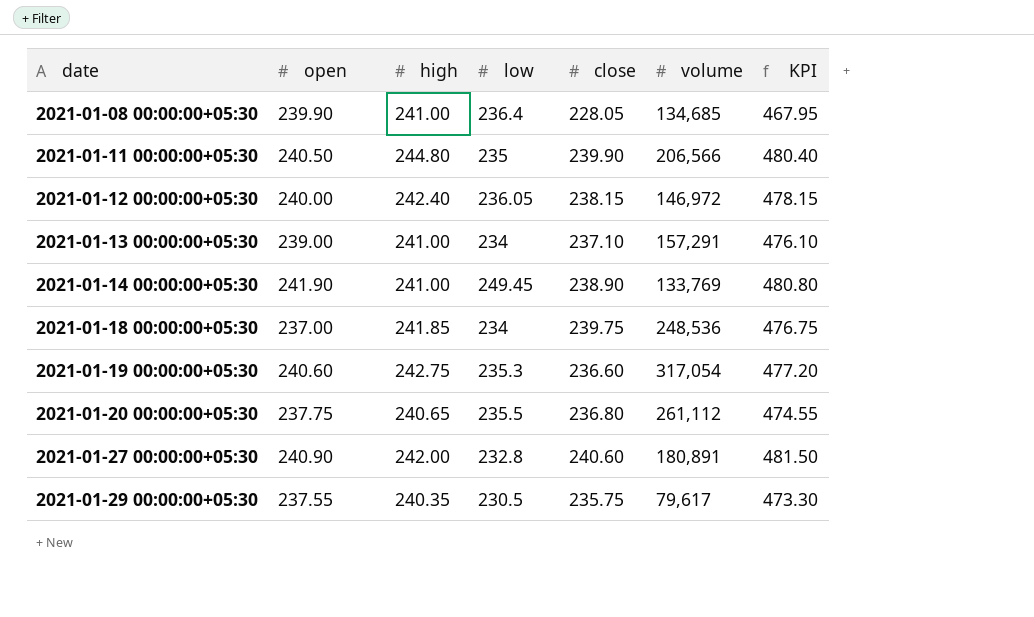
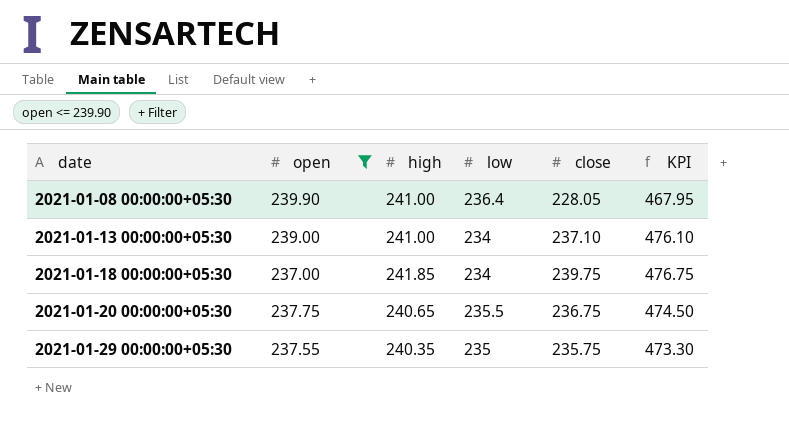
filter: none -> open <= 239.90
column volume | position: 6 -> none
2021-01-20 00:00:00+05:30 | close: 236.80 -> 236.75
2021-01-20 00:00:00+05:30 | KPI: 474.55 -> 474.50
2021-01-29 00:00:00+05:30 | low: 230.5 -> 235

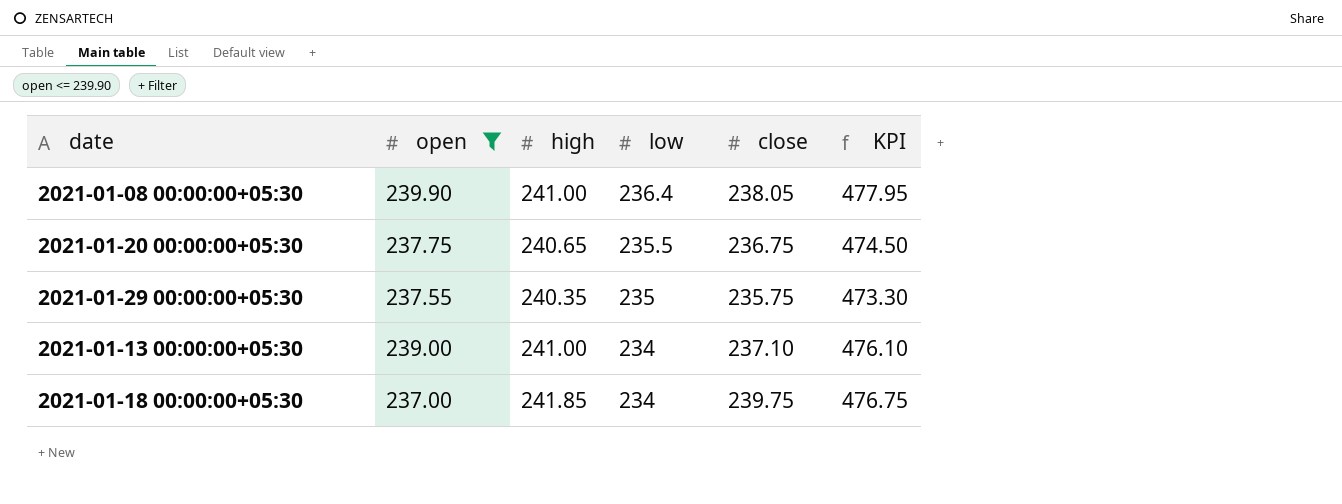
row order: date ascending -> low descending
2021-01-08 00:00:00+05:30 | close: 228.05 -> 238.05
2021-01-08 00:00:00+05:30 | KPI: 467.95 -> 477.95

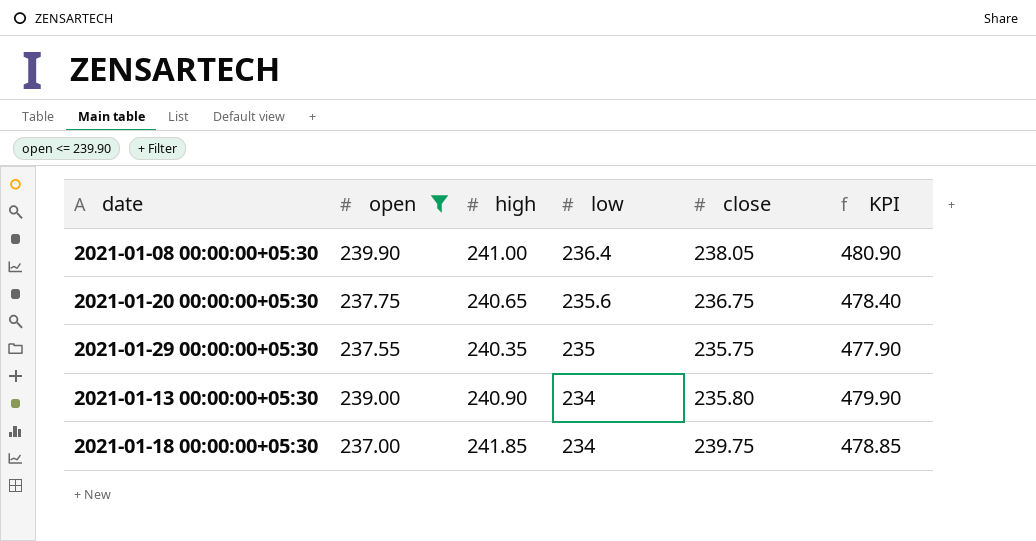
column KPI | formula: [open] + [close] -> [open] + [high]
2021-01-20 00:00:00+05:30 | low: 235.5 -> 235.6
2021-01-13 00:00:00+05:30 | high: 241.00 -> 240.90
2021-01-13 00:00:00+05:30 | close: 237.10 -> 235.80

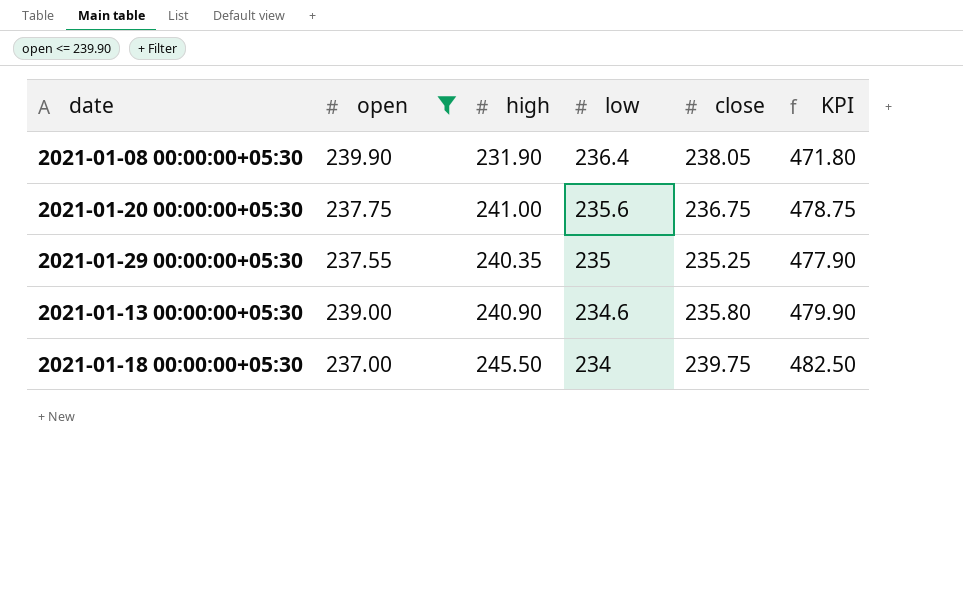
2021-01-08 00:00:00+05:30 | high: 241.00 -> 231.90
2021-01-08 00:00:00+05:30 | KPI: 480.90 -> 471.80
2021-01-20 00:00:00+05:30 | high: 240.65 -> 241.00
2021-01-20 00:00:00+05:30 | KPI: 478.40 -> 478.75
2021-01-29 00:00:00+05:30 | close: 235.75 -> 235.25
2021-01-13 00:00:00+05:30 | low: 234 -> 234.6
2021-01-18 00:00:00+05:30 | high: 241.85 -> 245.50
2021-01-18 00:00:00+05:30 | KPI: 478.85 -> 482.50

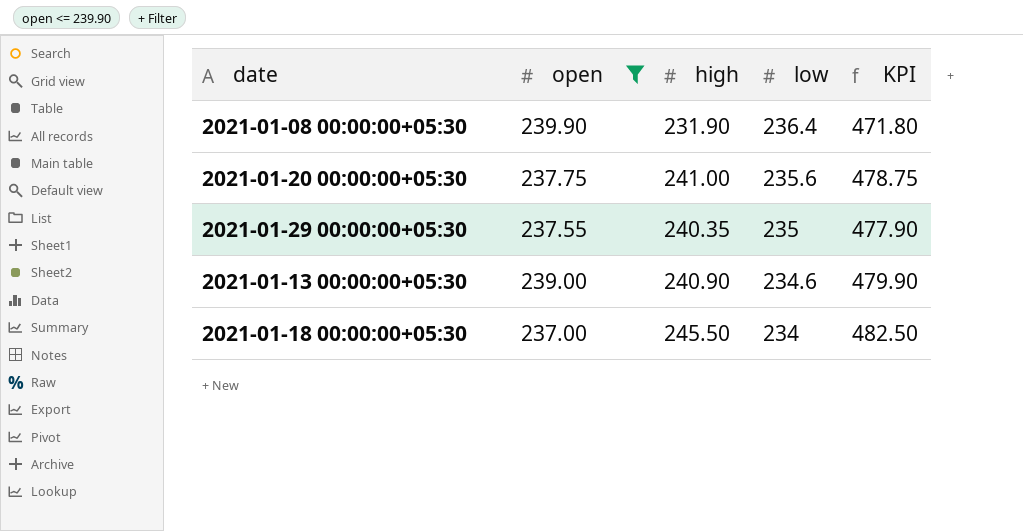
column close | position: 5 -> none

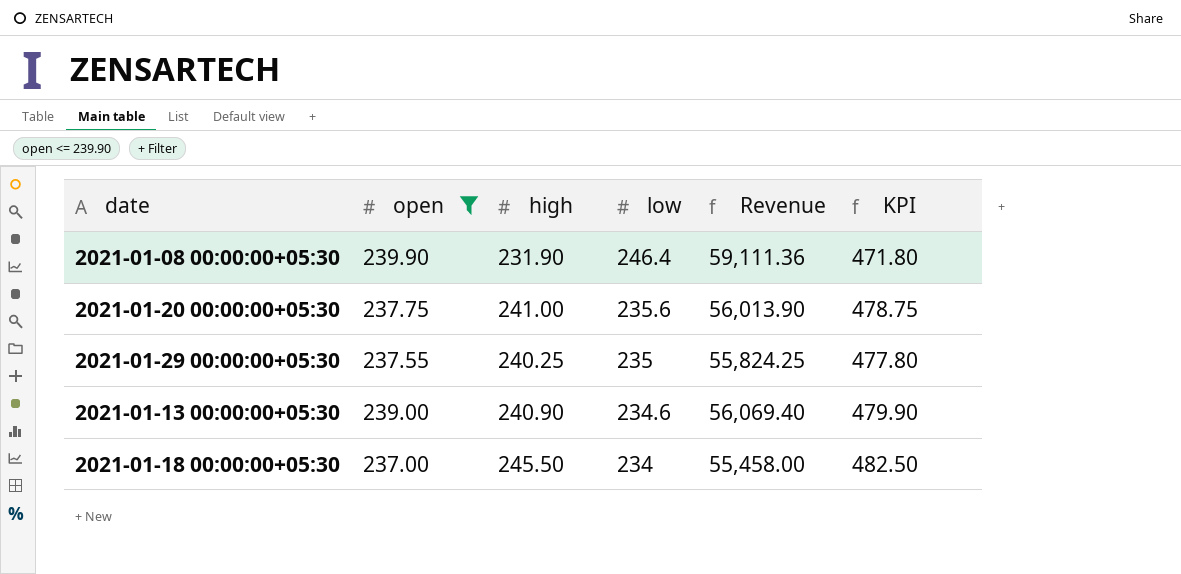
column Revenue | formula: none -> [open] * [low]
2021-01-08 00:00:00+05:30 | low: 236.4 -> 246.4
2021-01-29 00:00:00+05:30 | high: 240.35 -> 240.25
2021-01-29 00:00:00+05:30 | KPI: 477.90 -> 477.80

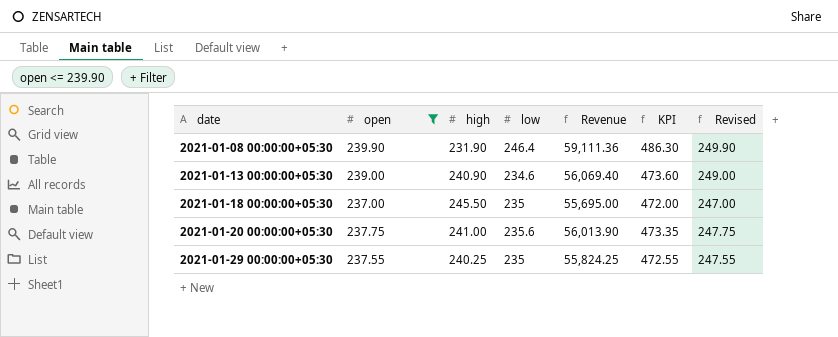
row order: low descending -> date ascending
column KPI | formula: [open] + [high] -> [open] + [low]
column Revised | formula: none -> [open] + 10
2021-01-18 00:00:00+05:30 | low: 234 -> 235
2021-01-18 00:00:00+05:30 | Revenue: 55,458.00 -> 55,695.00

